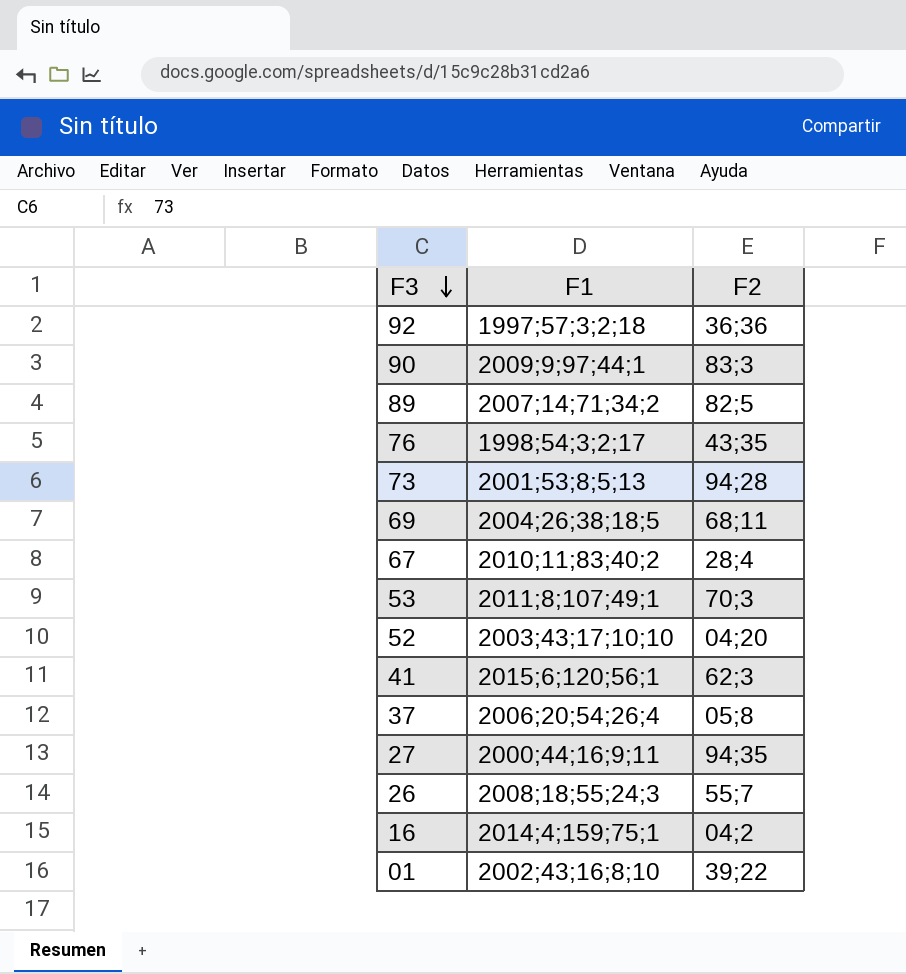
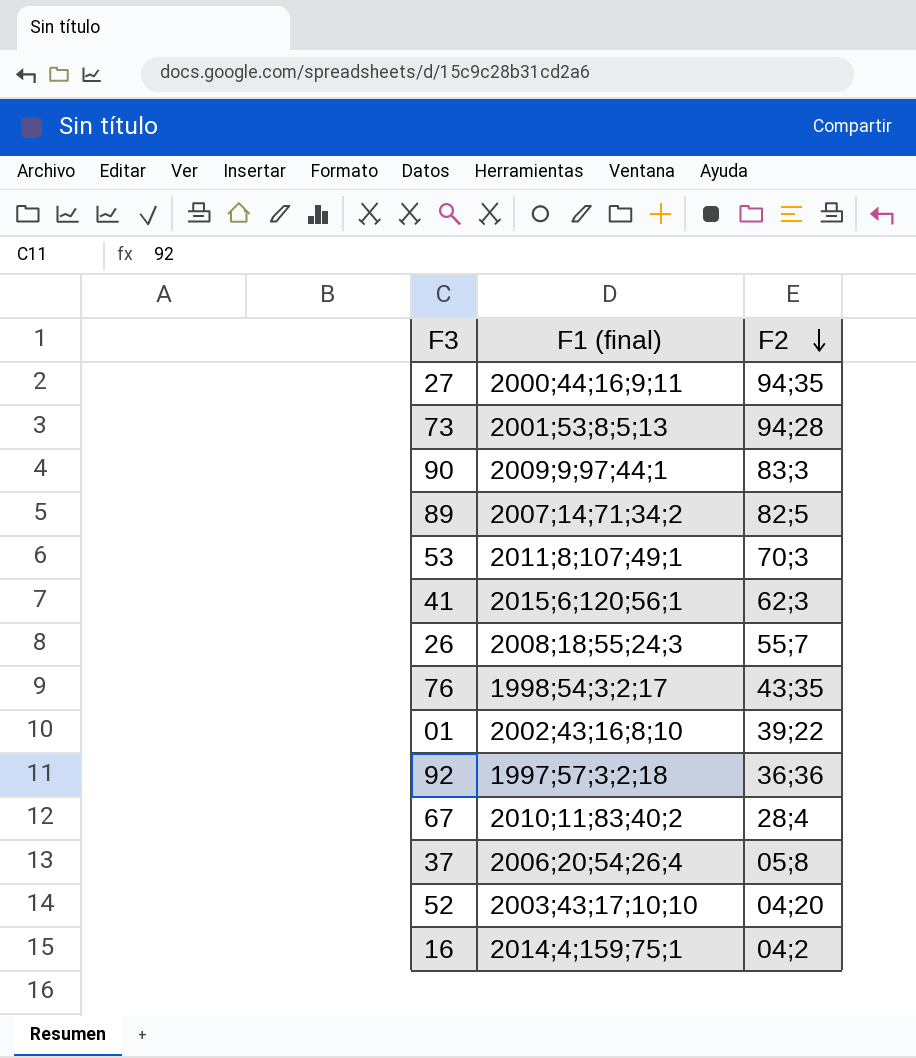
row order: F3 descending -> F2 descending
column name: F1 -> F1 (final)
row 69: 2004;26;38;18;5 | 68;11 -> none

